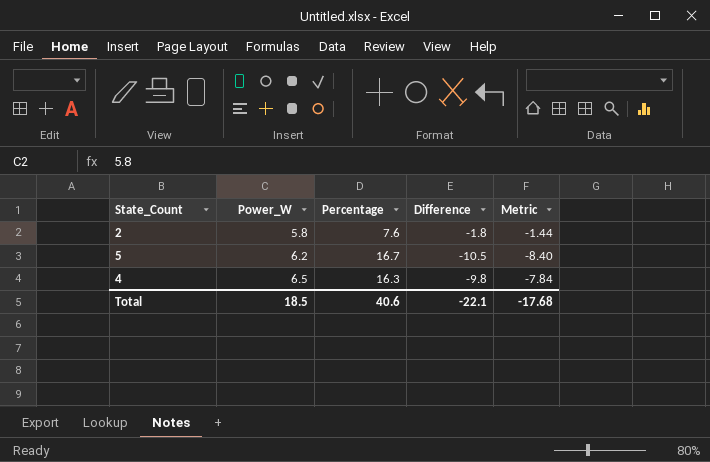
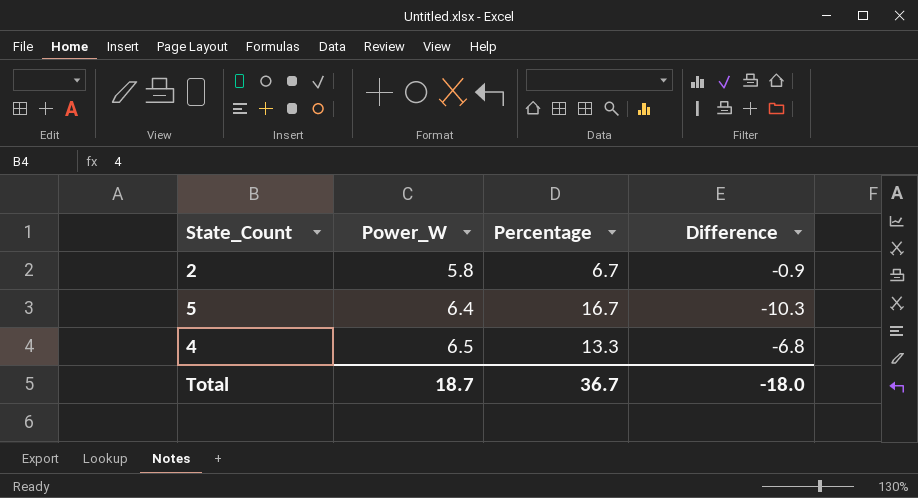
column Metric | formula: [Difference] * 0.8 -> none
2 | Percentage: 7.6 -> 6.7
2 | Difference: -1.8 -> -0.9
5 | Power_W: 6.2 -> 6.4
5 | Difference: -10.5 -> -10.3
4 | Percentage: 16.3 -> 13.3
4 | Difference: -9.8 -> -6.8
Total | Power_W: 18.5 -> 18.7
Total | Percentage: 40.6 -> 36.7
Total | Difference: -22.1 -> -18.0

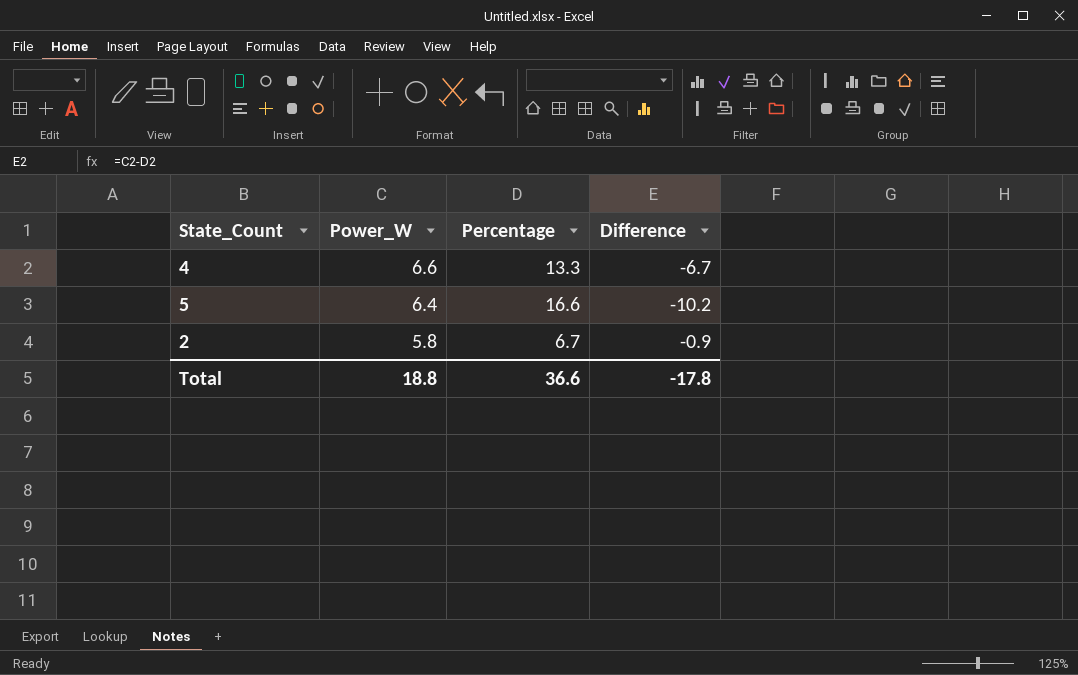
row order: Power_W ascending -> Power_W descending
4 | Power_W: 6.5 -> 6.6
4 | Difference: -6.8 -> -6.7
5 | Percentage: 16.7 -> 16.6
5 | Difference: -10.3 -> -10.2
Total | Power_W: 18.7 -> 18.8
Total | Percentage: 36.7 -> 36.6
Total | Difference: -18.0 -> -17.8

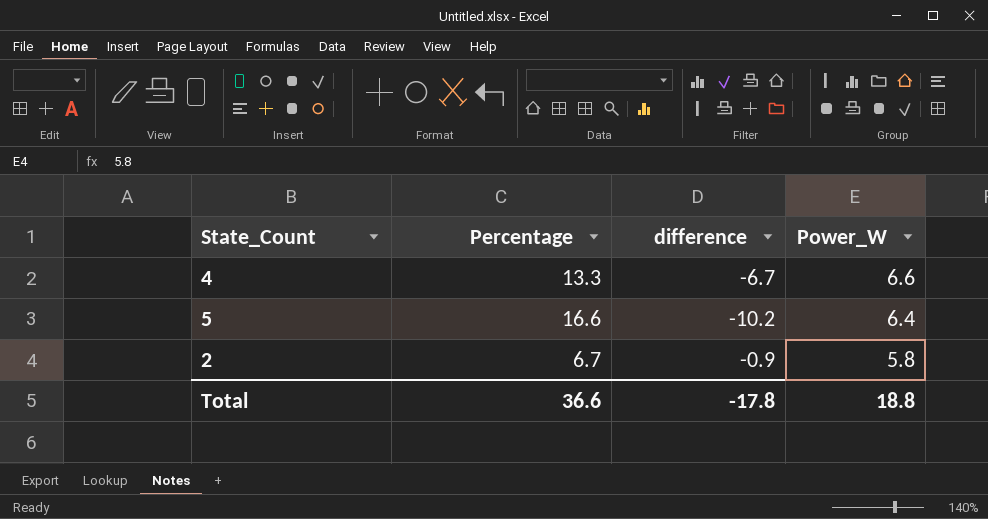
column name: Difference -> difference
column Power_W | position: 2 -> 4

